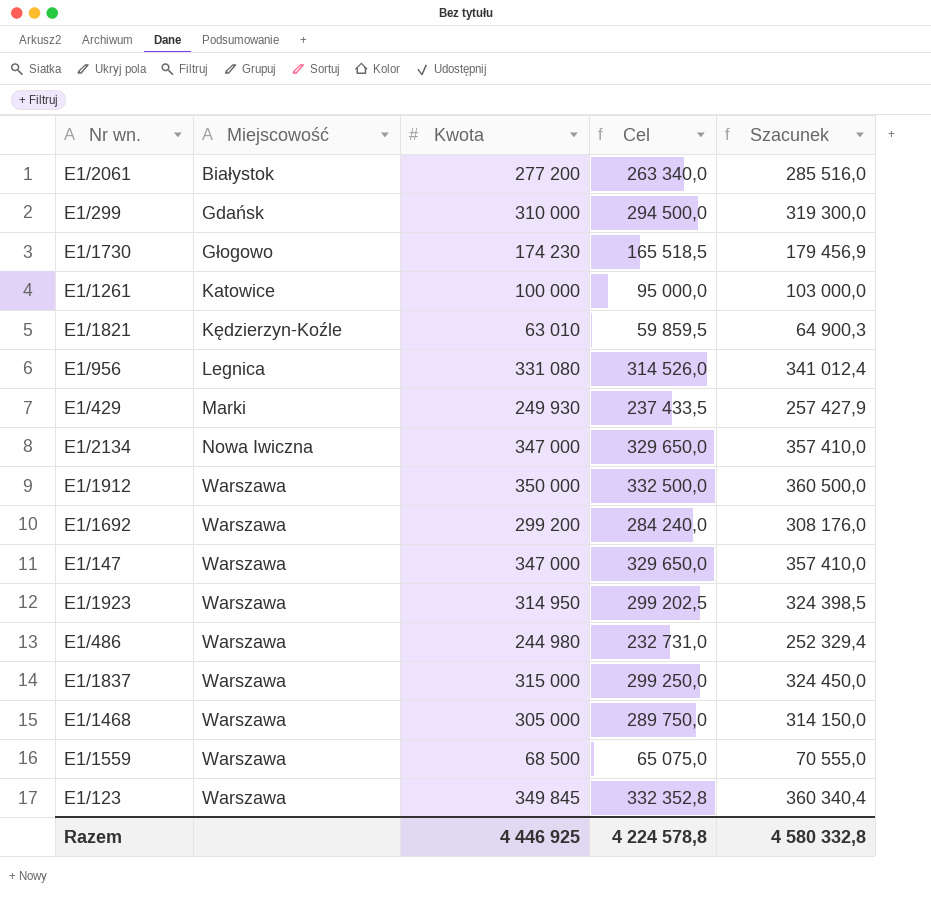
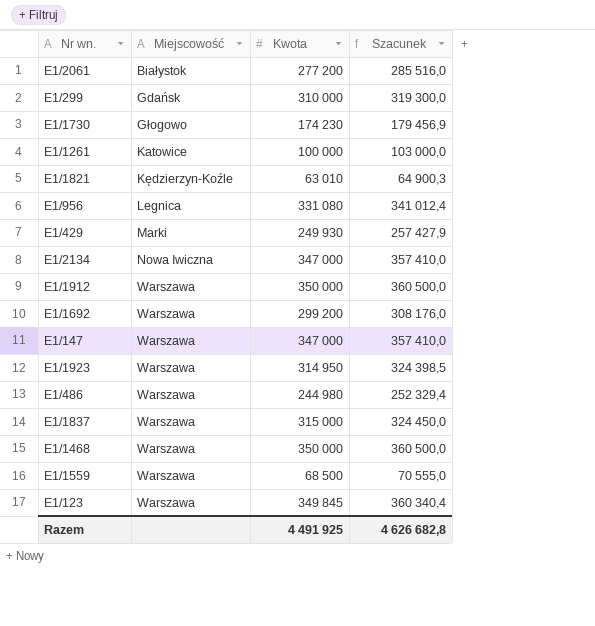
column Cel | formula: [Kwota] * 0,95 -> none
E1/1468 | Kwota: 305 000 -> 350 000
E1/1468 | Szacunek: 314 150,0 -> 360 500,0
Razem | Kwota: 4 446 925 -> 4 491 925
Razem | Szacunek: 4 580 332,8 -> 4 626 682,8

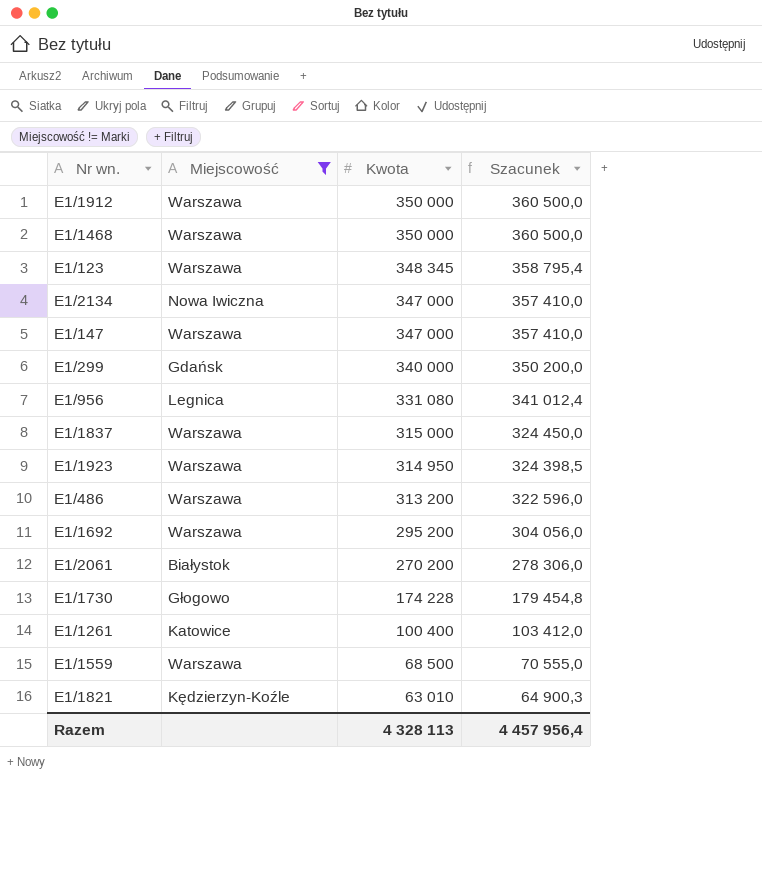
filter: none -> Miejscowość != Marki
row order: Miejscowość ascending -> Kwota descending
E1/123 | Kwota: 349 845 -> 348 345
E1/123 | Szacunek: 360 340,4 -> 358 795,4
E1/299 | Kwota: 310 000 -> 340 000
E1/299 | Szacunek: 319 300,0 -> 350 200,0
E1/486 | Kwota: 244 980 -> 313 200
E1/486 | Szacunek: 252 329,4 -> 322 596,0
E1/1692 | Kwota: 299 200 -> 295 200
E1/1692 | Szacunek: 308 176,0 -> 304 056,0
E1/2061 | Kwota: 277 200 -> 270 200
E1/2061 | Szacunek: 285 516,0 -> 278 306,0
E1/1730 | Kwota: 174 230 -> 174 228
E1/1730 | Szacunek: 179 456,9 -> 179 454,8
E1/1261 | Kwota: 100 000 -> 100 400
E1/1261 | Szacunek: 103 000,0 -> 103 412,0
Razem | Kwota: 4 491 925 -> 4 328 113
Razem | Szacunek: 4 626 682,8 -> 4 457 956,4

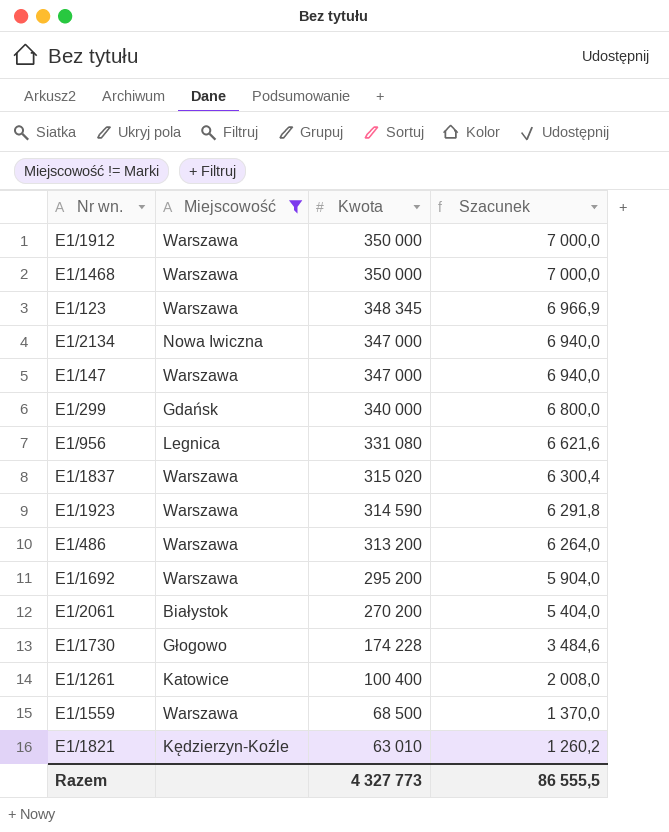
column Szacunek | formula: [Kwota] * 1,03 -> [Kwota] * 0,02
E1/1837 | Kwota: 315 000 -> 315 020
E1/1923 | Kwota: 314 950 -> 314 590
Razem | Kwota: 4 328 113 -> 4 327 773
Razem | Szacunek: 4 457 956,4 -> 86 555,5

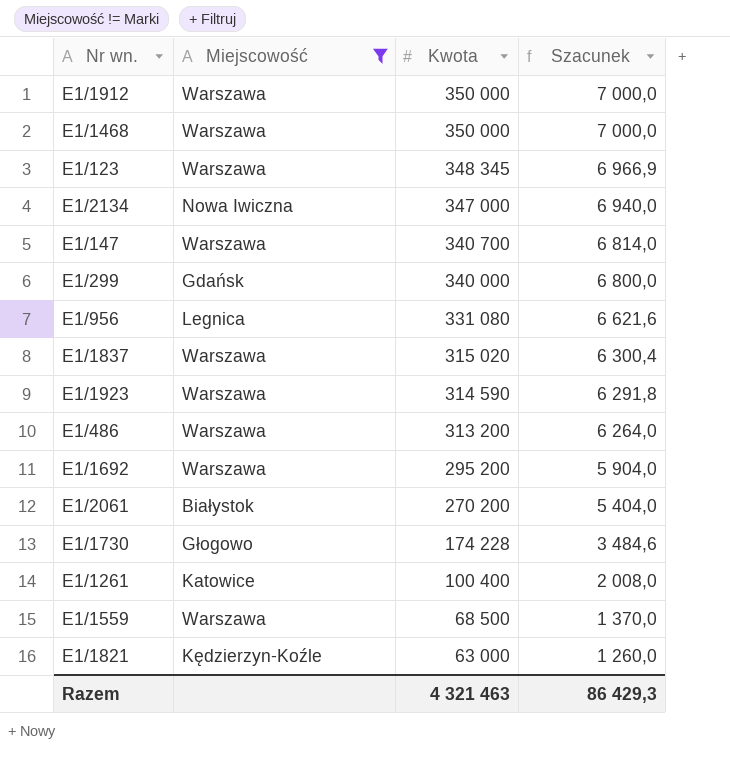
E1/147 | Kwota: 347 000 -> 340 700
E1/147 | Szacunek: 6 940,0 -> 6 814,0
E1/1821 | Kwota: 63 010 -> 63 000
E1/1821 | Szacunek: 1 260,2 -> 1 260,0
Razem | Kwota: 4 327 773 -> 4 321 463
Razem | Szacunek: 86 555,5 -> 86 429,3

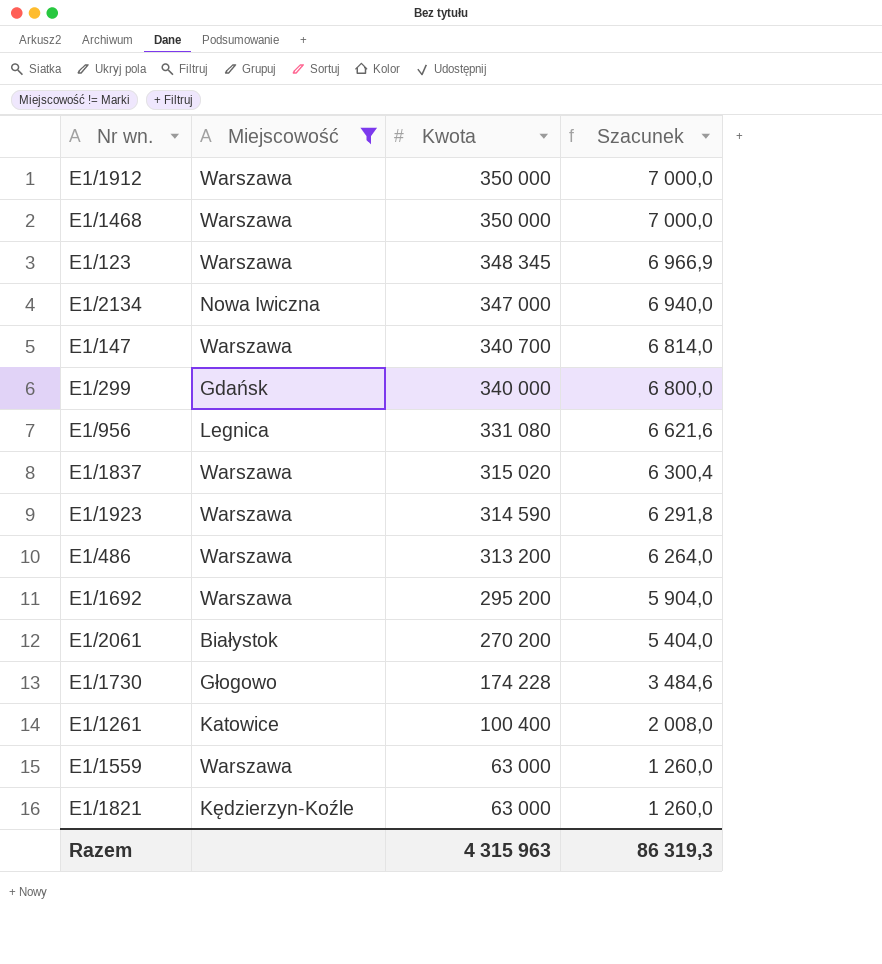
E1/1559 | Kwota: 68 500 -> 63 000
E1/1559 | Szacunek: 1 370,0 -> 1 260,0
Razem | Kwota: 4 321 463 -> 4 315 963
Razem | Szacunek: 86 429,3 -> 86 319,3

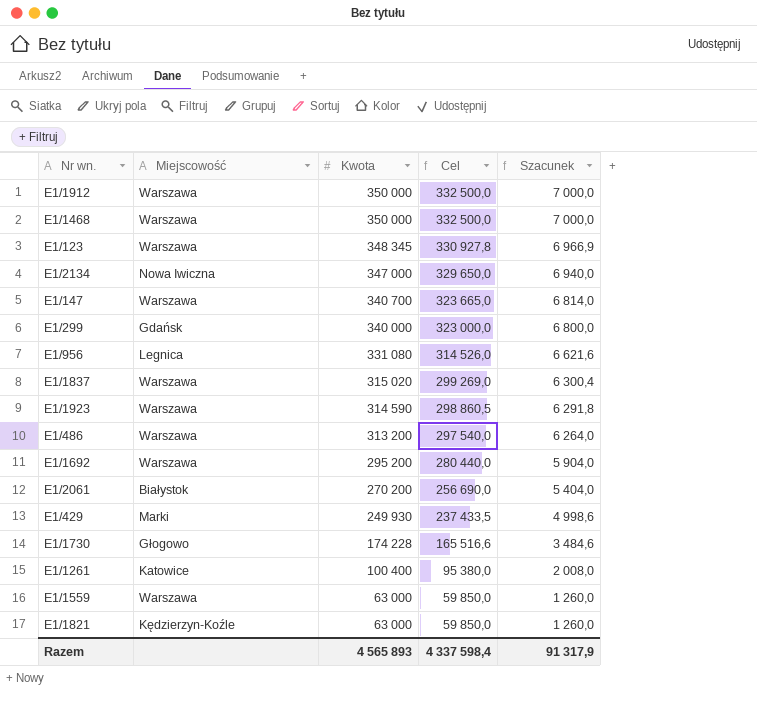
filter: Miejscowość != Marki -> none
column Cel | formula: none -> [Kwota] * 0,95
Razem | Kwota: 4 315 963 -> 4 565 893
Razem | Szacunek: 86 319,3 -> 91 317,9

